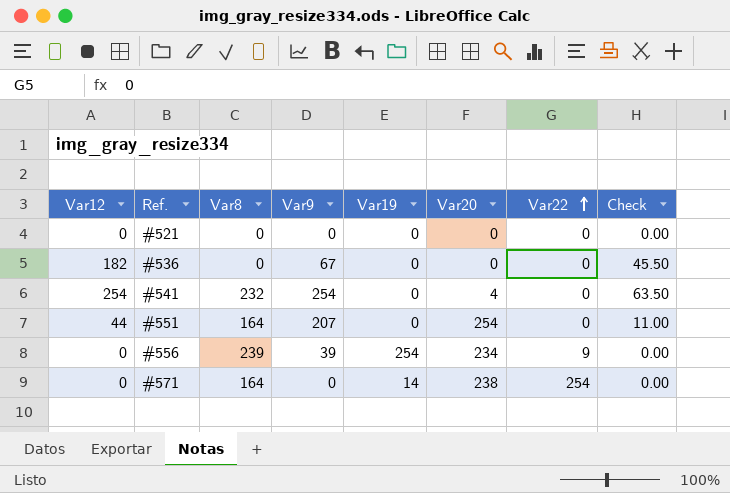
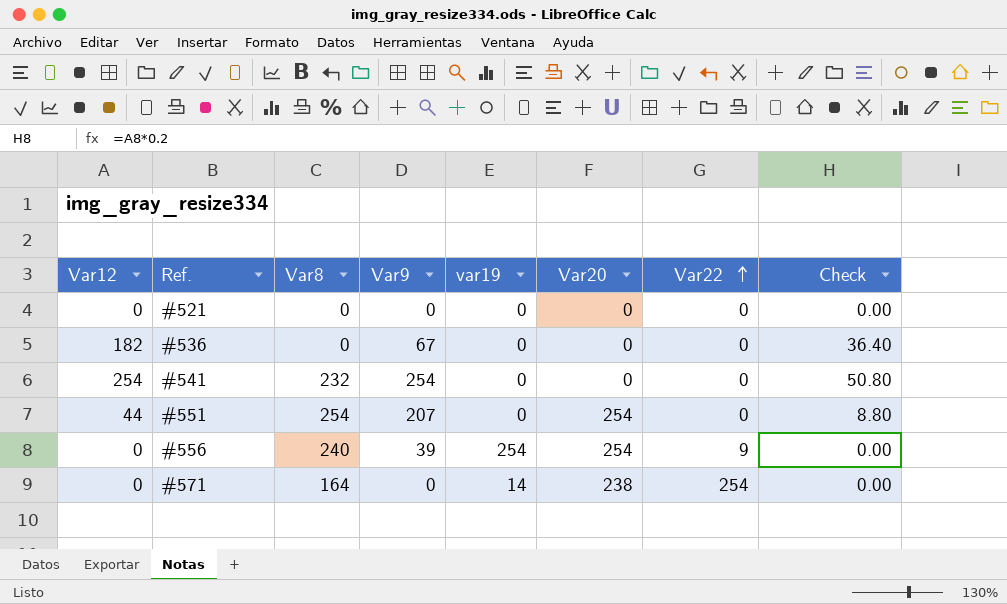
column name: Var19 -> var19
column Check | formula: [Var12] * 0.25 -> [Var12] * 0.2
#541 | Var20: 4 -> 0
#551 | Var8: 164 -> 254
#556 | Var8: 239 -> 240
#556 | Var20: 234 -> 254

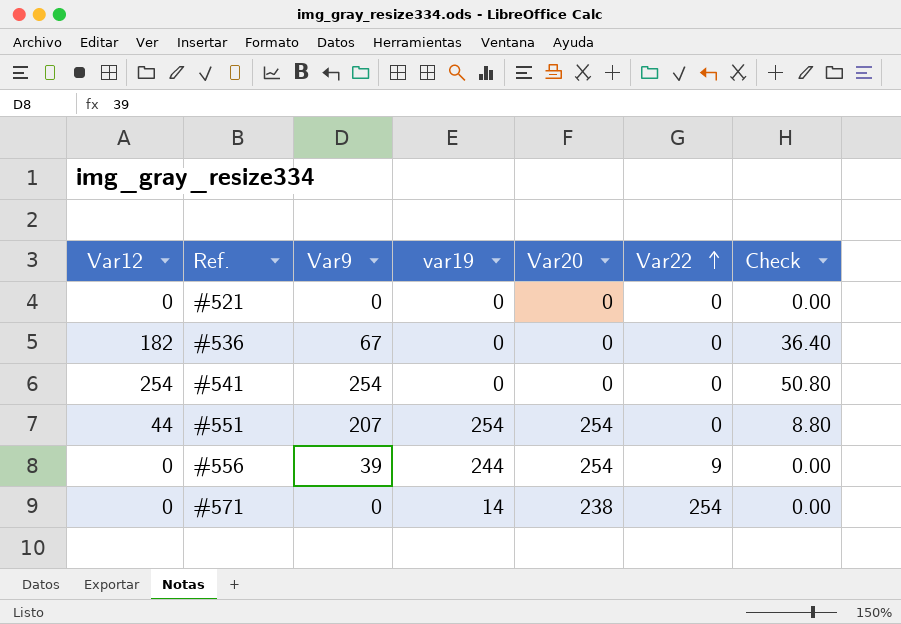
column Var8 | position: 3 -> none
#551 | var19: 0 -> 254
#556 | var19: 254 -> 244

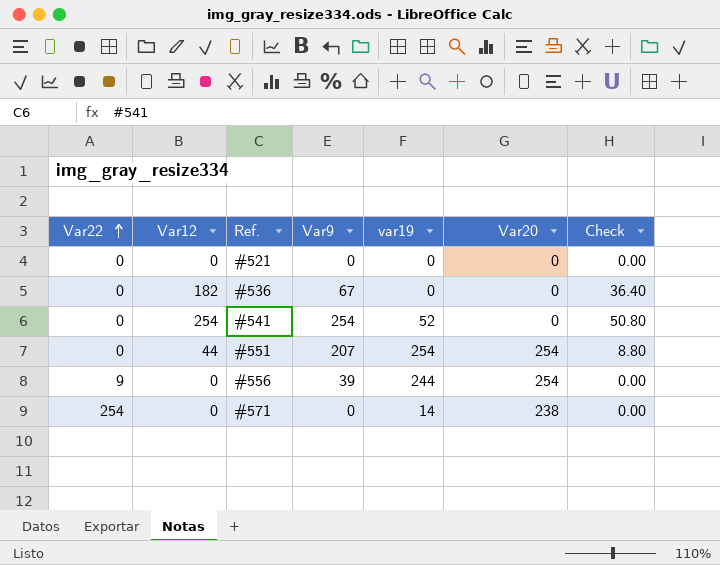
column Var22 | position: 6 -> 1
#541 | var19: 0 -> 52

